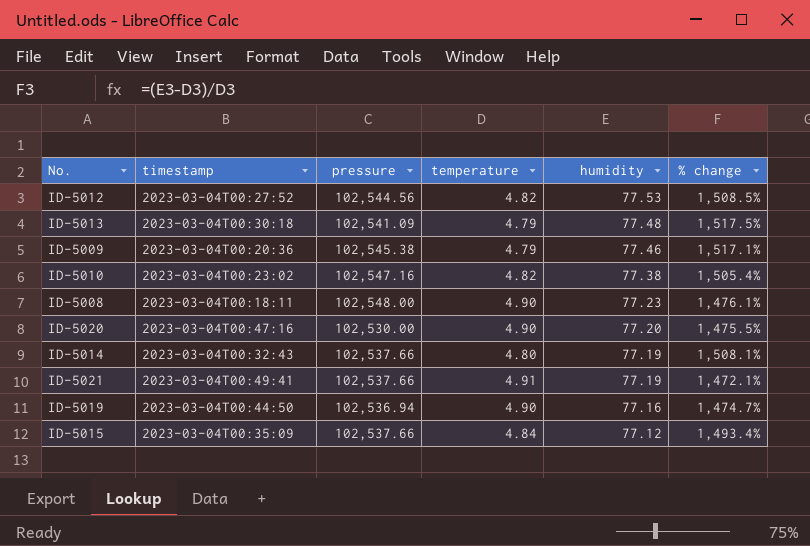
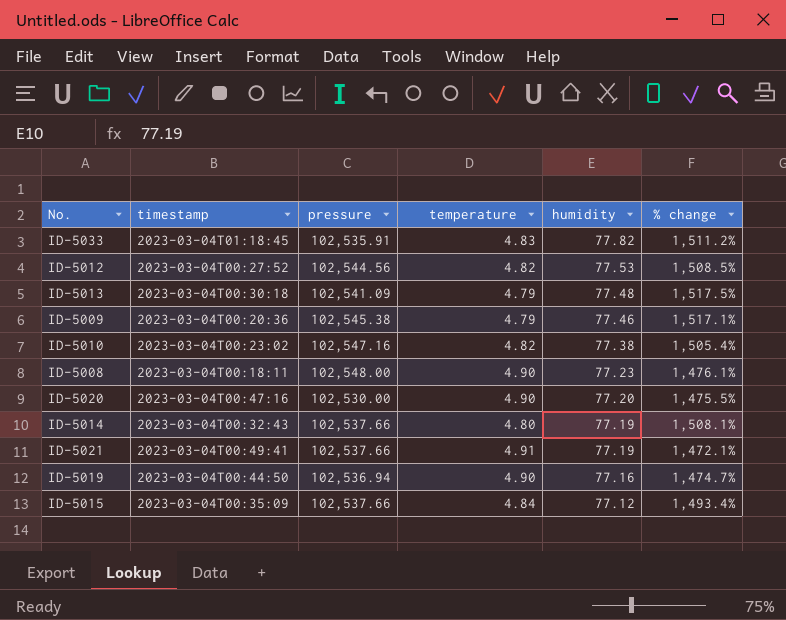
row ID-5033: none -> 2023-03-04T01:18:45 | 102,535.91 | 4.83 | 77.82 | 1,511.2%

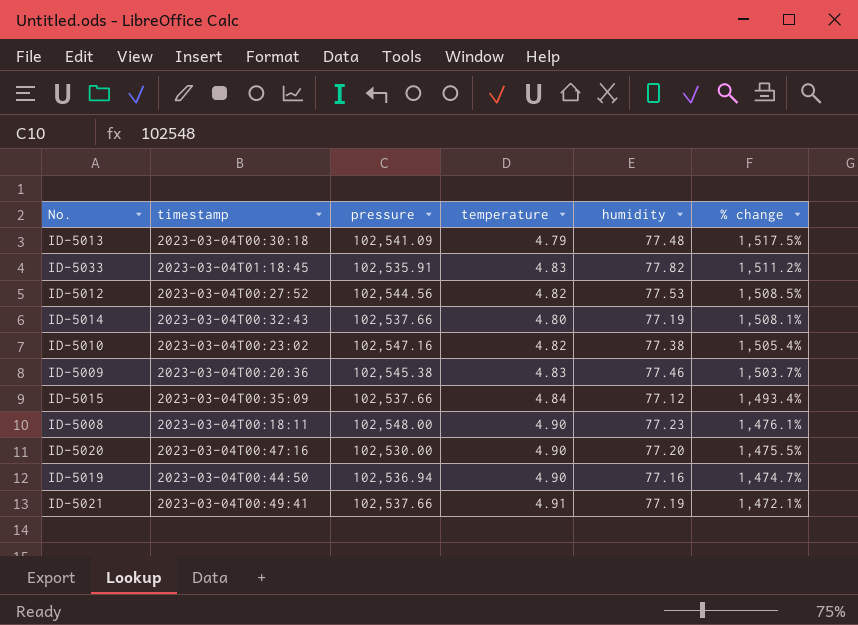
row order: humidity descending -> % change descending
ID-5009 | temperature: 4.79 -> 4.83
ID-5009 | % change: 1,517.1% -> 1,503.7%

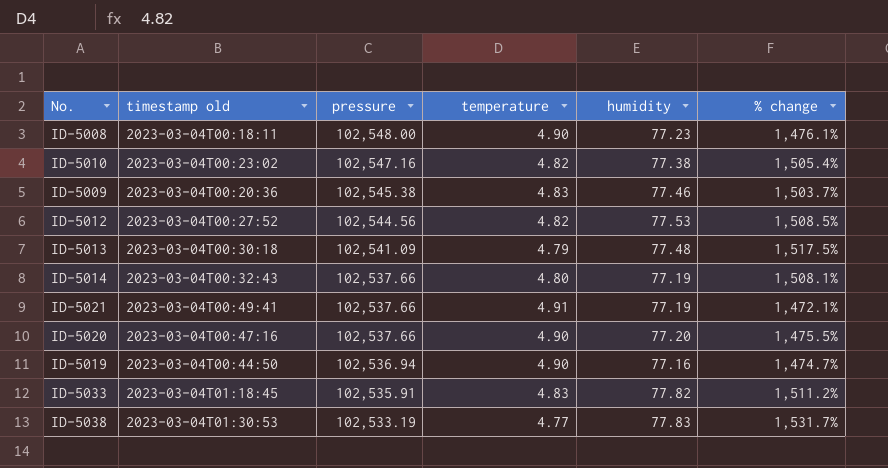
row order: % change descending -> pressure descending
column name: timestamp -> timestamp old
row ID-5015: 2023-03-04T00:35:09 | 102,537.66 | 4.84 | 77.12 | 1,493.4% -> none
ID-5020 | pressure: 102,530.00 -> 102,537.66
row ID-5038: none -> 2023-03-04T01:30:53 | 102,533.19 | 4.77 | 77.83 | 1,531.7%

